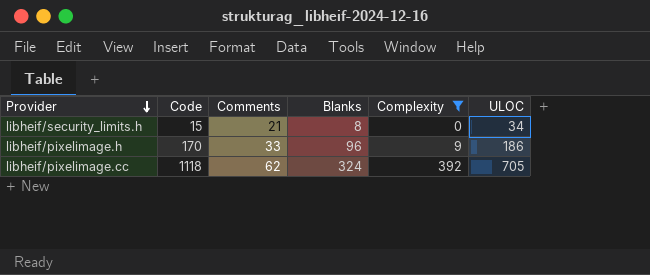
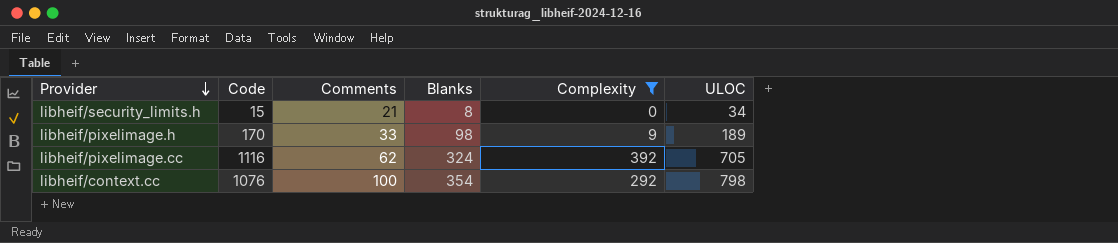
libheif/pixelimage.h | Blanks: 96 -> 98
libheif/pixelimage.h | ULOC: 186 -> 189
libheif/pixelimage.cc | Code: 1118 -> 1116
row libheif/context.cc: none -> 1076 | 100 | 354 | 292 | 798

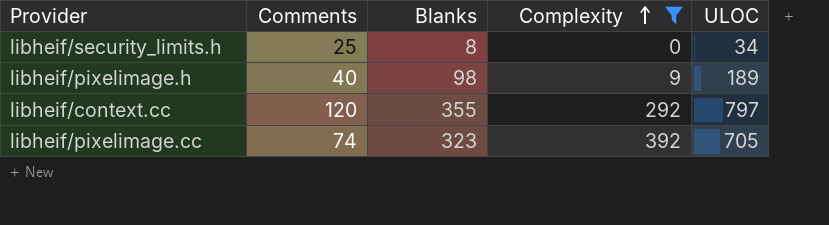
row order: Provider descending -> Complexity ascending
column Code | position: 2 -> none
libheif/security_limits.h | Comments: 21 -> 25
libheif/pixelimage.h | Comments: 33 -> 40
libheif/context.cc | Comments: 100 -> 120
libheif/context.cc | Blanks: 354 -> 355
libheif/context.cc | ULOC: 798 -> 797
libheif/pixelimage.cc | Comments: 62 -> 74
libheif/pixelimage.cc | Blanks: 324 -> 323

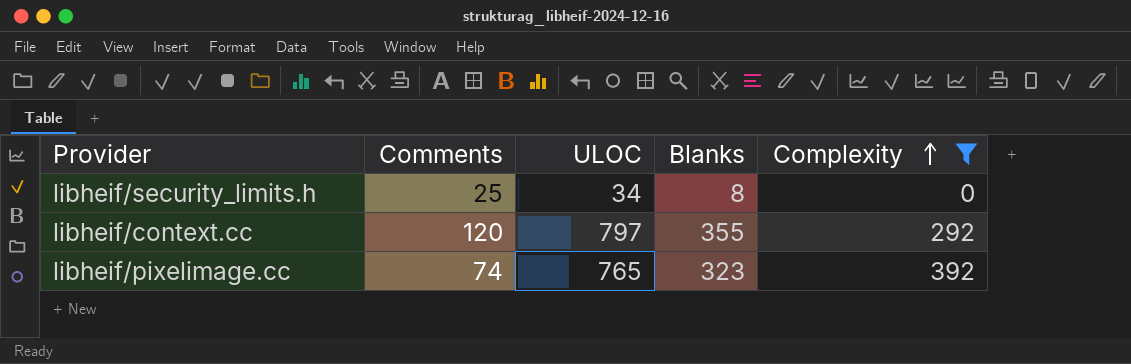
column ULOC | position: 5 -> 3
row libheif/pixelimage.h: 40 | 98 | 9 | 189 -> none
libheif/pixelimage.cc | ULOC: 705 -> 765

